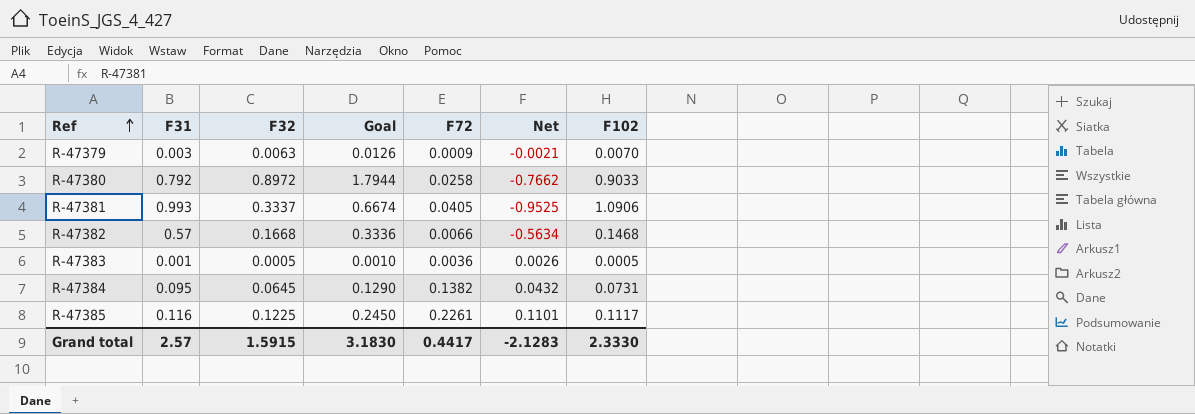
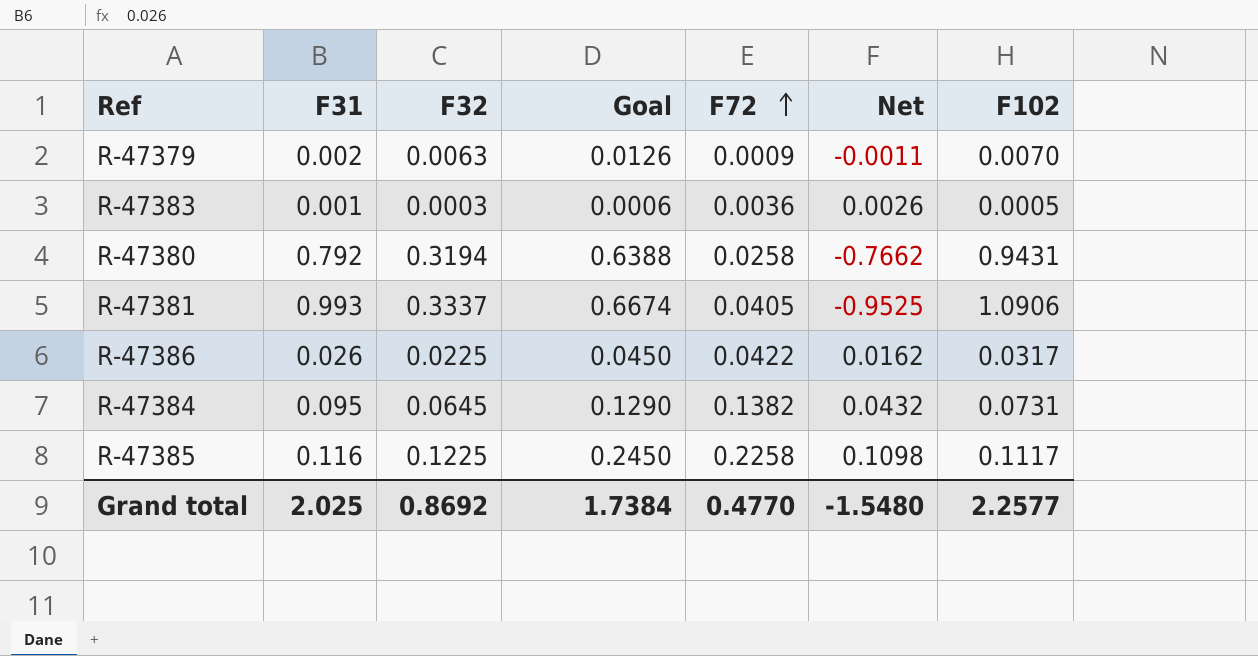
row order: Ref ascending -> F72 ascending
row R-47382: 0.57 | 0.1668 | 0.3336 | 0.0066 | -0.5634 | 0.1468 -> none
R-47379 | F31: 0.003 -> 0.002
R-47379 | Net: -0.0021 -> -0.0011
R-47383 | F32: 0.0005 -> 0.0003
R-47383 | Goal: 0.0010 -> 0.0006
R-47380 | F32: 0.8972 -> 0.3194
R-47380 | Goal: 1.7944 -> 0.6388
R-47380 | F102: 0.9033 -> 0.9431
row R-47386: none -> 0.026 | 0.0225 | 0.0450 | 0.0422 | 0.0162 | 0.0317
R-47385 | F72: 0.2261 -> 0.2258
R-47385 | Net: 0.1101 -> 0.1098
Grand total | F31: 2.57 -> 2.025
Grand total | F32: 1.5915 -> 0.8692
Grand total | Goal: 3.1830 -> 1.7384
Grand total | F72: 0.4417 -> 0.4770
Grand total | Net: -2.1283 -> -1.5480
Grand total | F102: 2.3330 -> 2.2577

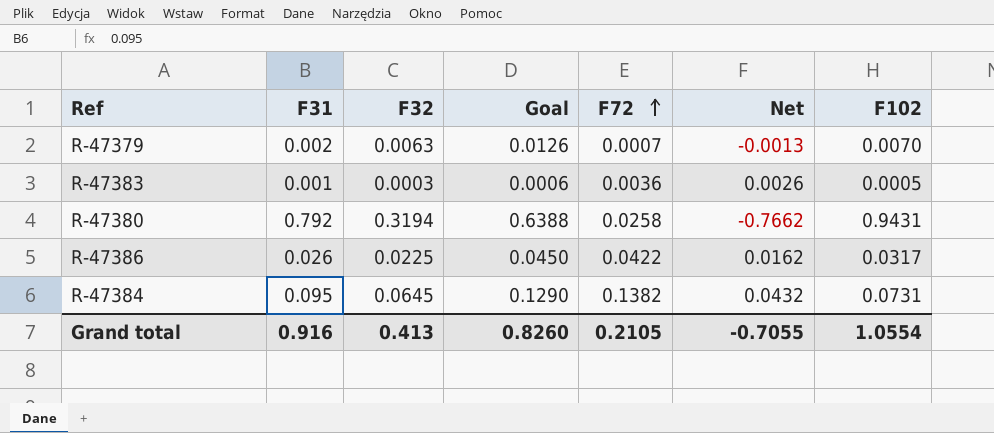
row R-47381: 0.993 | 0.3337 | 0.6674 | 0.0405 | -0.9525 | 1.0906 -> none
row R-47385: 0.116 | 0.1225 | 0.2450 | 0.2258 | 0.1098 | 0.1117 -> none
R-47379 | F72: 0.0009 -> 0.0007
R-47379 | Net: -0.0011 -> -0.0013
Grand total | F31: 2.025 -> 0.916
Grand total | F32: 0.8692 -> 0.413
Grand total | Goal: 1.7384 -> 0.8260
Grand total | F72: 0.4770 -> 0.2105
Grand total | Net: -1.5480 -> -0.7055
Grand total | F102: 2.2577 -> 1.0554

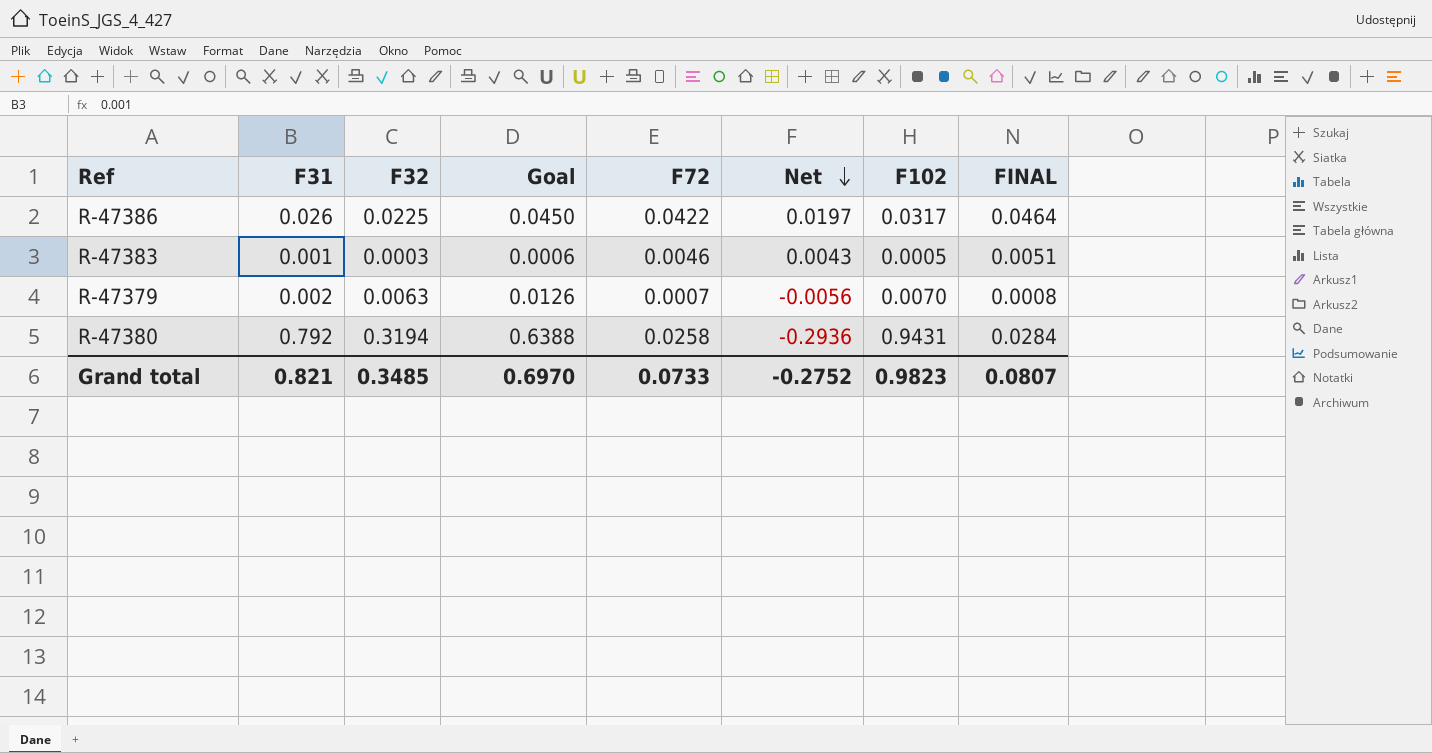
row order: F72 ascending -> Net descending
column Net | formula: [F72] - [F31] -> [F72] - [F32]
column FINAL | formula: none -> [F72] * 1.1
row R-47384: 0.095 | 0.0645 | 0.1290 | 0.1382 | 0.0432 | 0.0731 -> none
R-47383 | F72: 0.0036 -> 0.0046
Grand total | F31: 0.916 -> 0.821
Grand total | F32: 0.413 -> 0.3485
Grand total | Goal: 0.8260 -> 0.6970
Grand total | F72: 0.2105 -> 0.0733
Grand total | Net: -0.7055 -> -0.2752
Grand total | F102: 1.0554 -> 0.9823

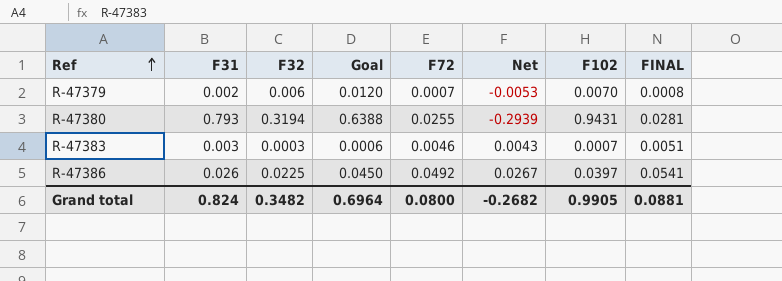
row order: Net descending -> Ref ascending
R-47379 | F32: 0.0063 -> 0.006
R-47379 | Goal: 0.0126 -> 0.0120
R-47379 | Net: -0.0056 -> -0.0053
R-47380 | F31: 0.792 -> 0.793
R-47380 | F72: 0.0258 -> 0.0255
R-47380 | Net: -0.2936 -> -0.2939
R-47380 | FINAL: 0.0284 -> 0.0281
R-47383 | F31: 0.001 -> 0.003
R-47383 | F102: 0.0005 -> 0.0007
R-47386 | F72: 0.0422 -> 0.0492
R-47386 | Net: 0.0197 -> 0.0267
R-47386 | F102: 0.0317 -> 0.0397
R-47386 | FINAL: 0.0464 -> 0.0541
Grand total | F31: 0.821 -> 0.824
Grand total | F32: 0.3485 -> 0.3482
Grand total | Goal: 0.6970 -> 0.6964
Grand total | F72: 0.0733 -> 0.0800
Grand total | Net: -0.2752 -> -0.2682
Grand total | F102: 0.9823 -> 0.9905
Grand total | FINAL: 0.0807 -> 0.0881

